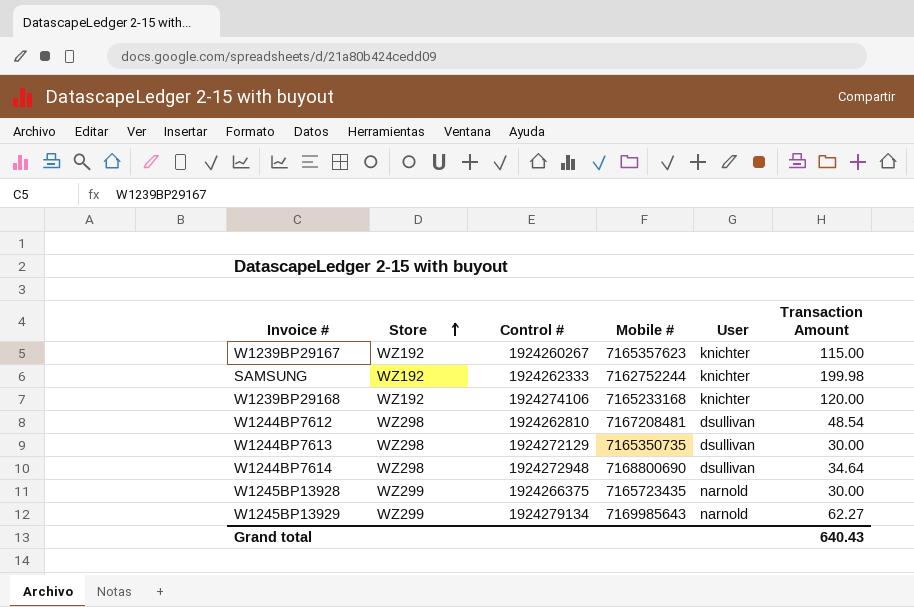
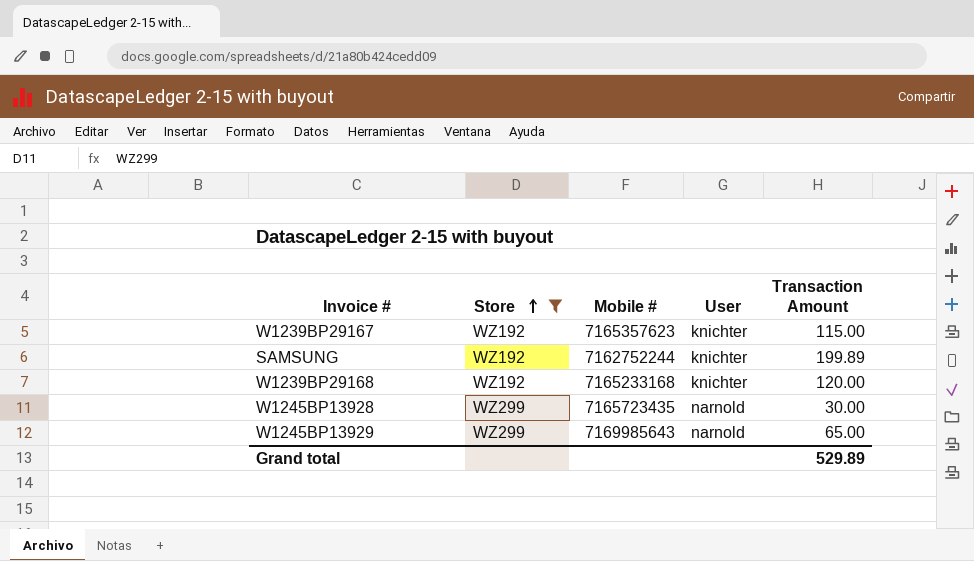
filter: none -> Store != WZ298
column Control # | position: 3 -> none
SAMSUNG | Transaction Amount: 199.98 -> 199.89
W1245BP13929 | Transaction Amount: 62.27 -> 65.00
Grand total | Transaction Amount: 640.43 -> 529.89

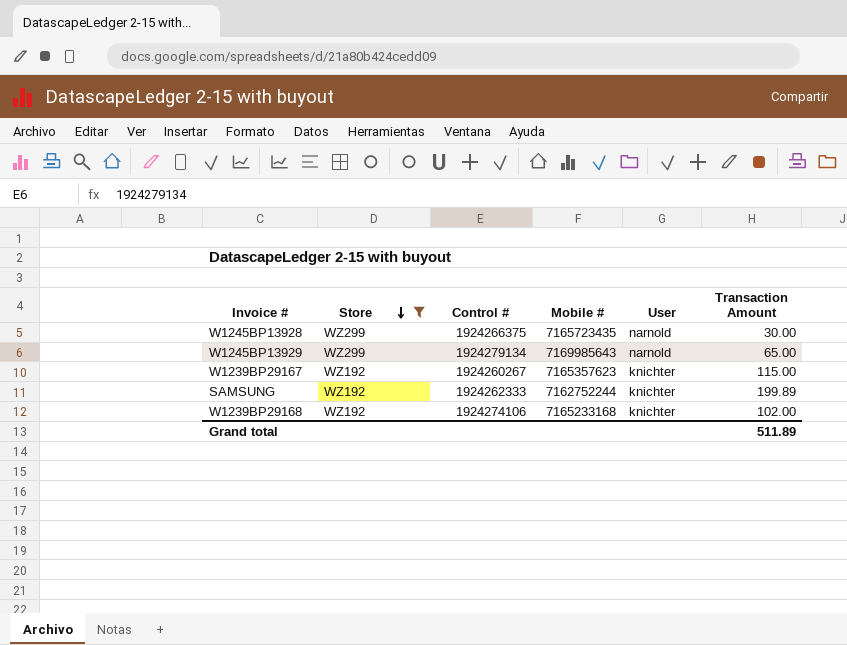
row order: Store ascending -> Store descending
column Control # | position: none -> 3
W1239BP29168 | Transaction Amount: 120.00 -> 102.00
Grand total | Transaction Amount: 529.89 -> 511.89

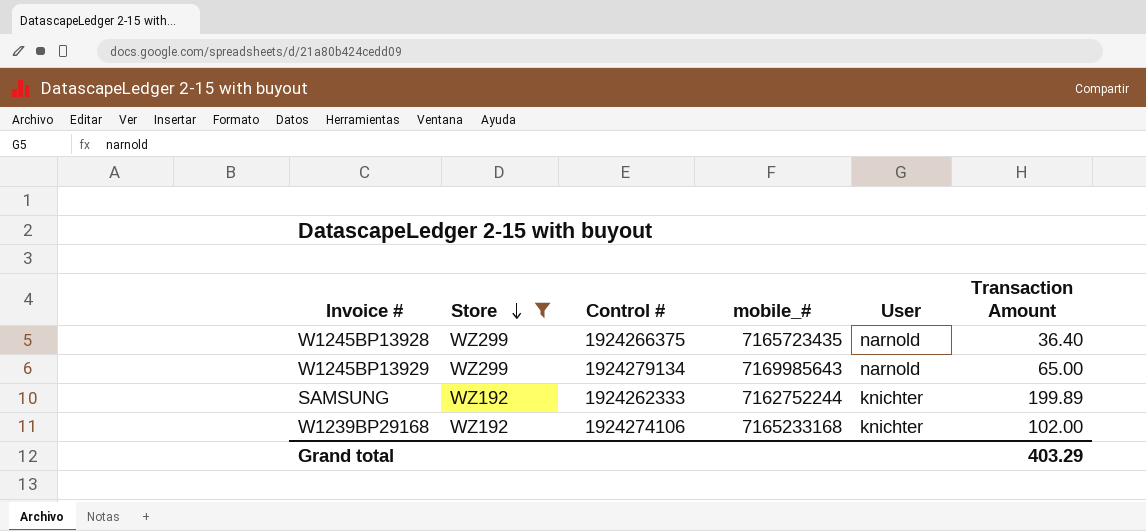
column name: Mobile # -> mobile_#
row W1239BP29167: WZ192 | 1924260267 | 7165357623 | knichter | 115.00 -> none
W1245BP13928 | Transaction Amount: 30.00 -> 36.40
Grand total | Transaction Amount: 511.89 -> 403.29

